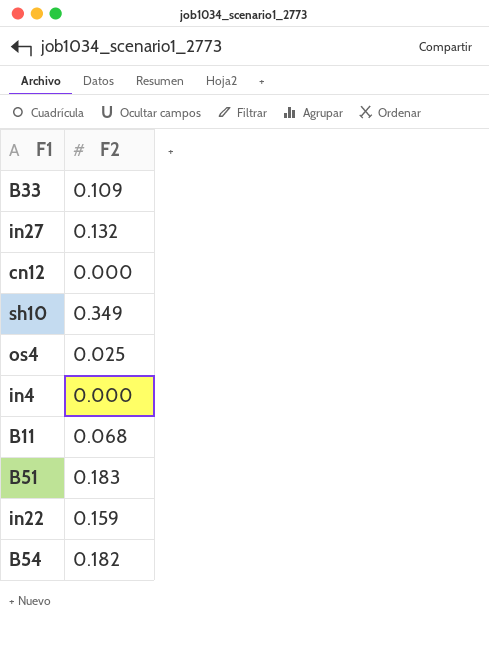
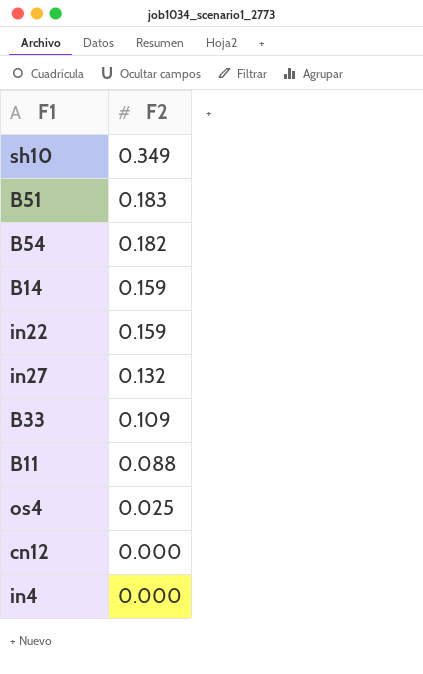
row order: none -> F2 descending
row B14: none -> 0.159
B11 | F2: 0.068 -> 0.088

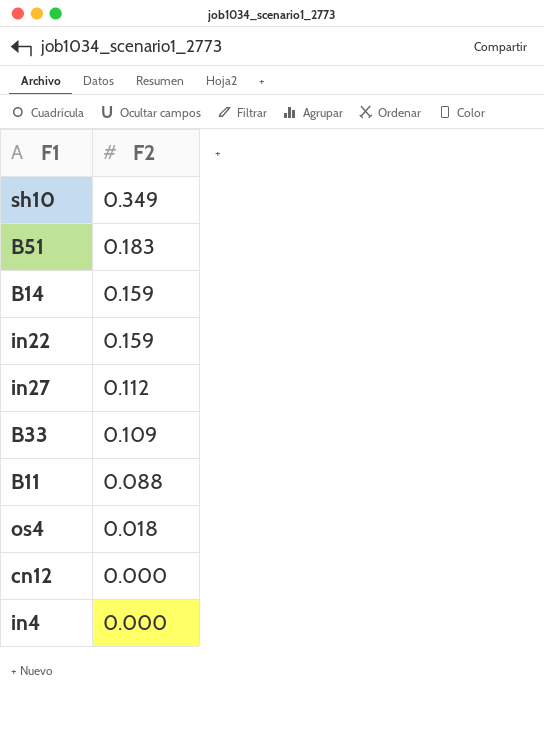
row B54: 0.182 -> none
in27 | F2: 0.132 -> 0.112
os4 | F2: 0.025 -> 0.018

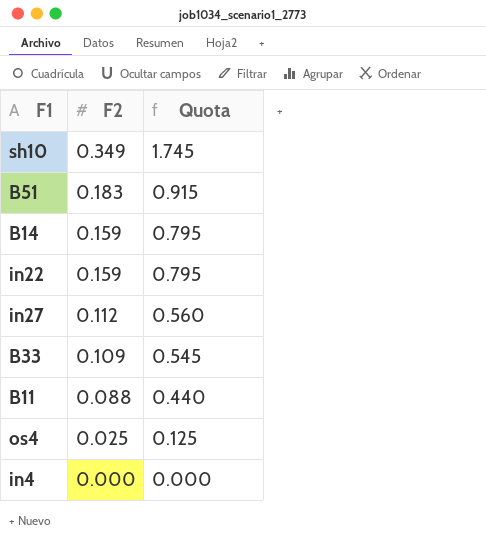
column Quota | formula: none -> [F2] * 5
row cn12: 0.000 -> none
os4 | F2: 0.018 -> 0.025

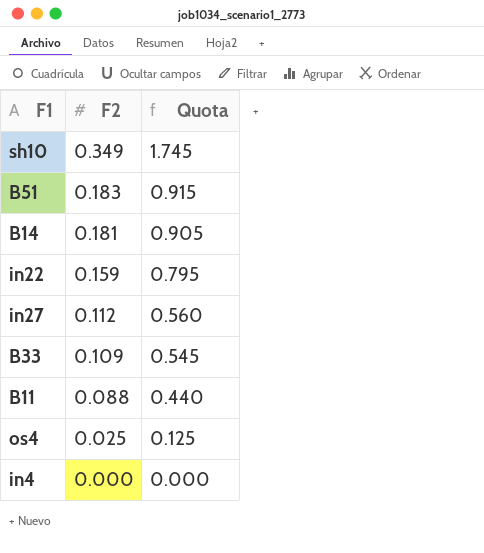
B14 | F2: 0.159 -> 0.181
B14 | Quota: 0.795 -> 0.905

